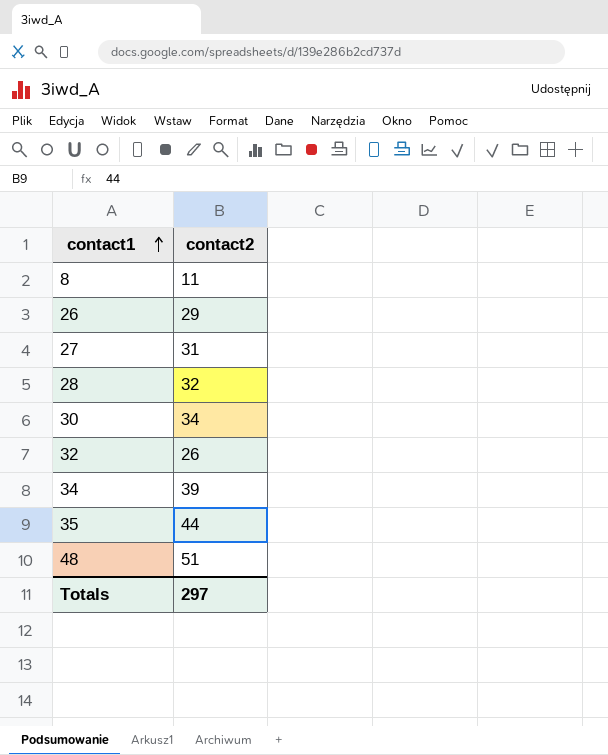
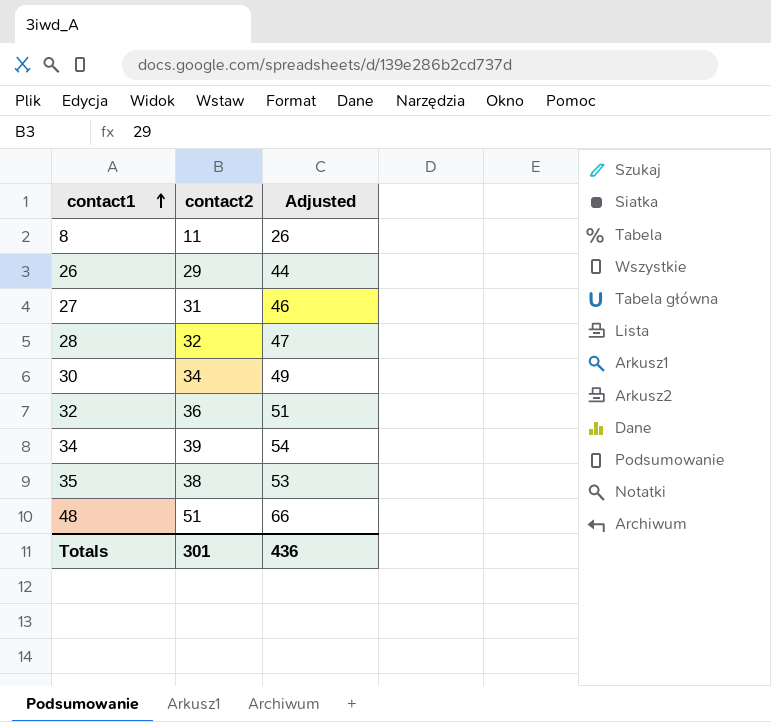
column Adjusted | formula: none -> [contact2] + 15
32 | contact2: 26 -> 36
35 | contact2: 44 -> 38
Totals | contact2: 297 -> 301

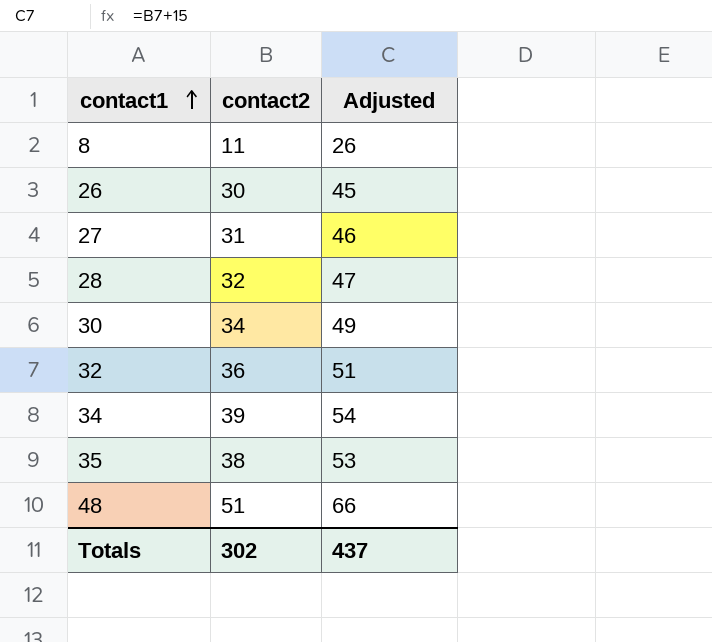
26 | contact2: 29 -> 30
26 | Adjusted: 44 -> 45
Totals | contact2: 301 -> 302
Totals | Adjusted: 436 -> 437

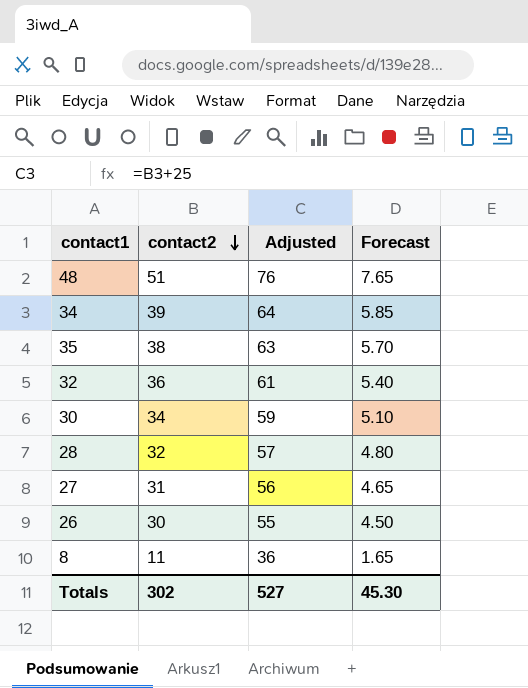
row order: contact1 ascending -> contact2 descending
column Adjusted | formula: [contact2] + 15 -> [contact2] + 25
column Forecast | formula: none -> [contact2] * 0.15
Totals | Adjusted: 437 -> 527

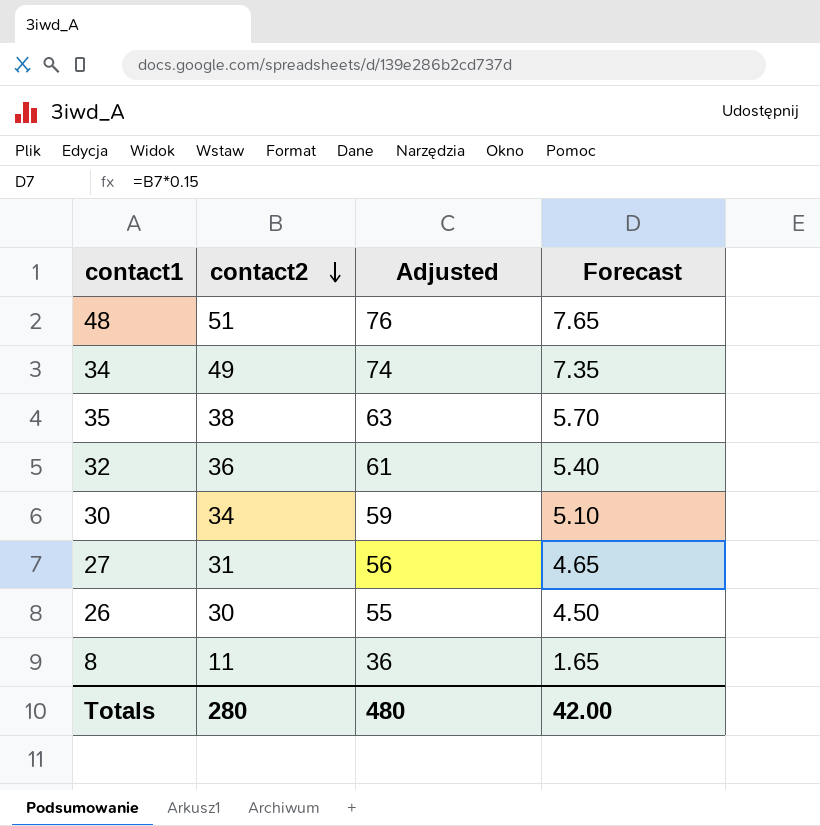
row 28: 32 | 57 | 4.80 -> none
34 | contact2: 39 -> 49
34 | Adjusted: 64 -> 74
34 | Forecast: 5.85 -> 7.35
Totals | contact2: 302 -> 280
Totals | Adjusted: 527 -> 480
Totals | Forecast: 45.30 -> 42.00

